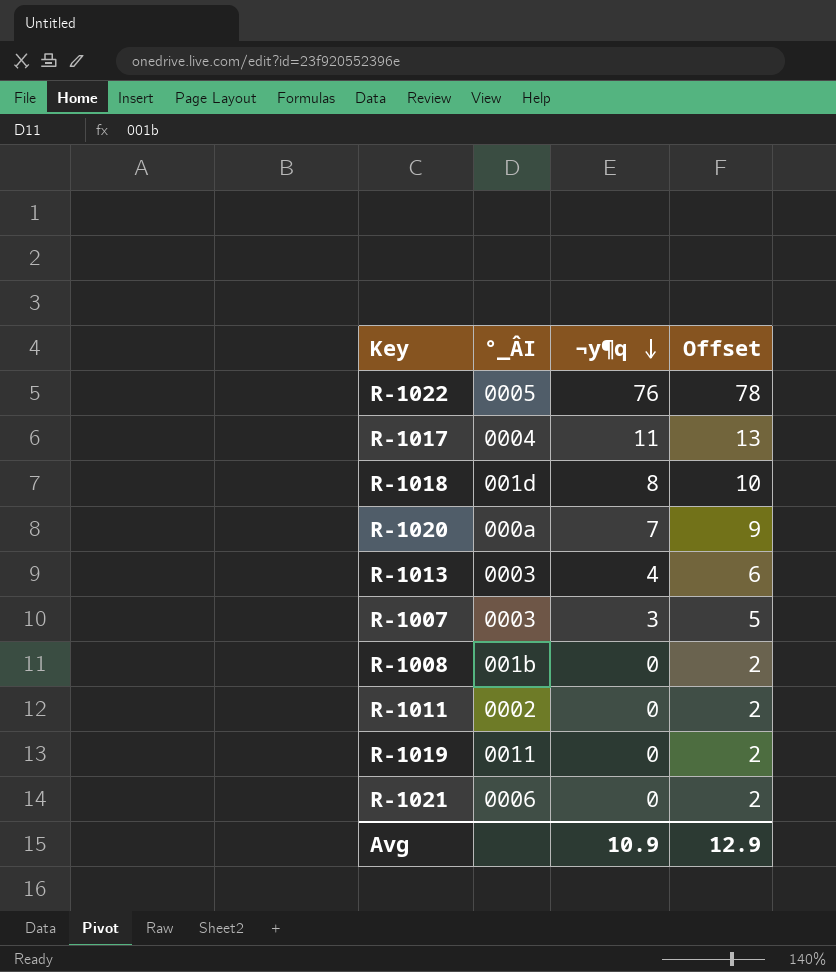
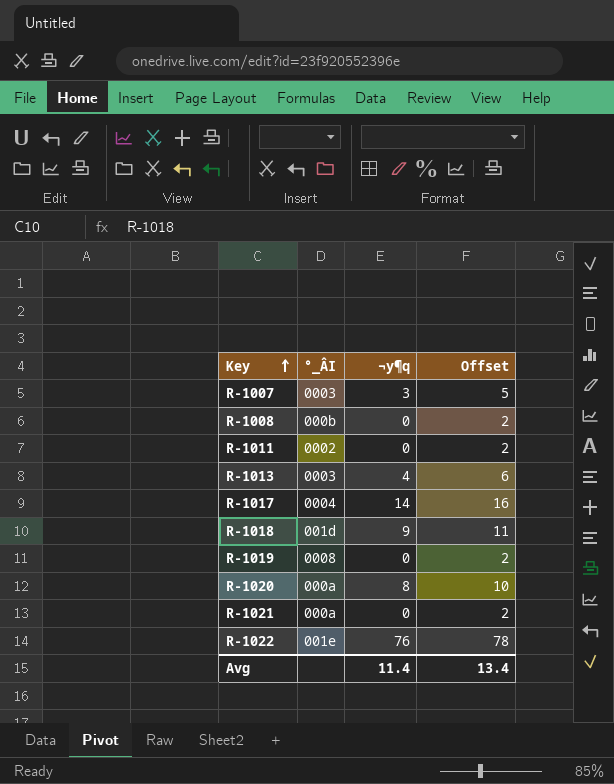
row order: ¬y¶q descending -> Key ascending
R-1008 | °_ÂI: 001b -> 000b
R-1017 | ¬y¶q: 11 -> 14
R-1017 | Offset: 13 -> 16
R-1018 | ¬y¶q: 8 -> 9
R-1018 | Offset: 10 -> 11
R-1019 | °_ÂI: 0011 -> 0008
R-1020 | ¬y¶q: 7 -> 8
R-1020 | Offset: 9 -> 10
R-1021 | °_ÂI: 0006 -> 000a
R-1022 | °_ÂI: 0005 -> 001e
Avg | ¬y¶q: 10.9 -> 11.4
Avg | Offset: 12.9 -> 13.4

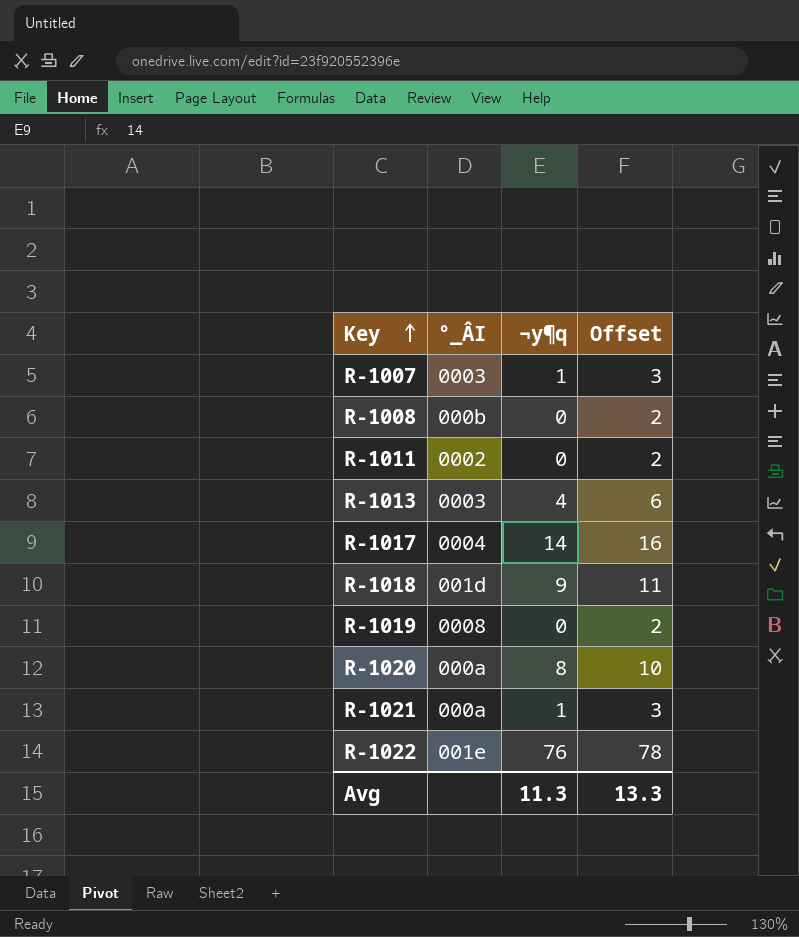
R-1007 | ¬y¶q: 3 -> 1
R-1007 | Offset: 5 -> 3
R-1021 | ¬y¶q: 0 -> 1
R-1021 | Offset: 2 -> 3
Avg | ¬y¶q: 11.4 -> 11.3
Avg | Offset: 13.4 -> 13.3

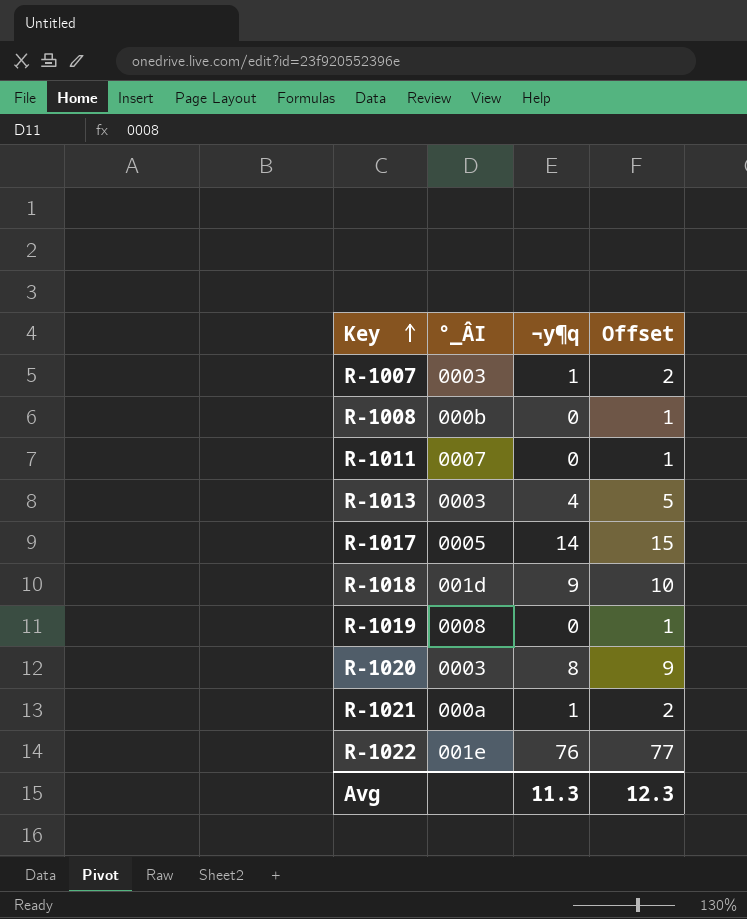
column Offset | formula: [¬y¶q] + 2 -> [¬y¶q] + 1
R-1011 | °_ÂI: 0002 -> 0007
R-1017 | °_ÂI: 0004 -> 0005
R-1020 | °_ÂI: 000a -> 0003
Avg | Offset: 13.3 -> 12.3

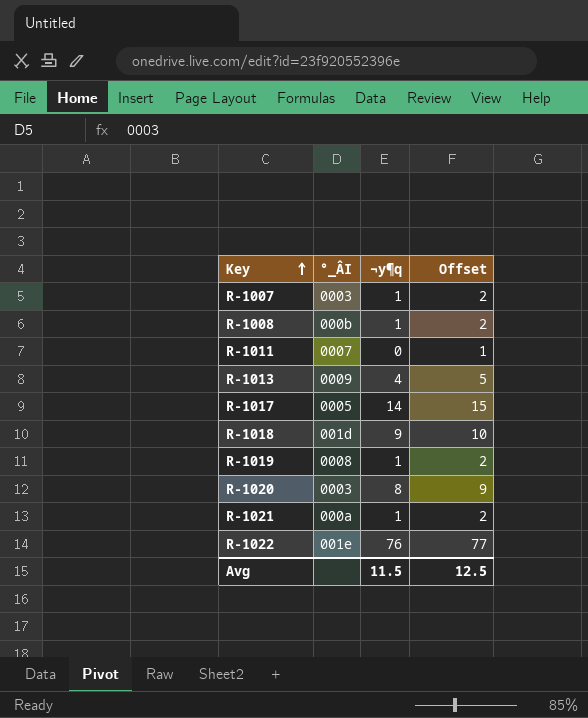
R-1008 | ¬y¶q: 0 -> 1
R-1008 | Offset: 1 -> 2
R-1013 | °_ÂI: 0003 -> 0009
R-1019 | ¬y¶q: 0 -> 1
R-1019 | Offset: 1 -> 2
Avg | ¬y¶q: 11.3 -> 11.5
Avg | Offset: 12.3 -> 12.5

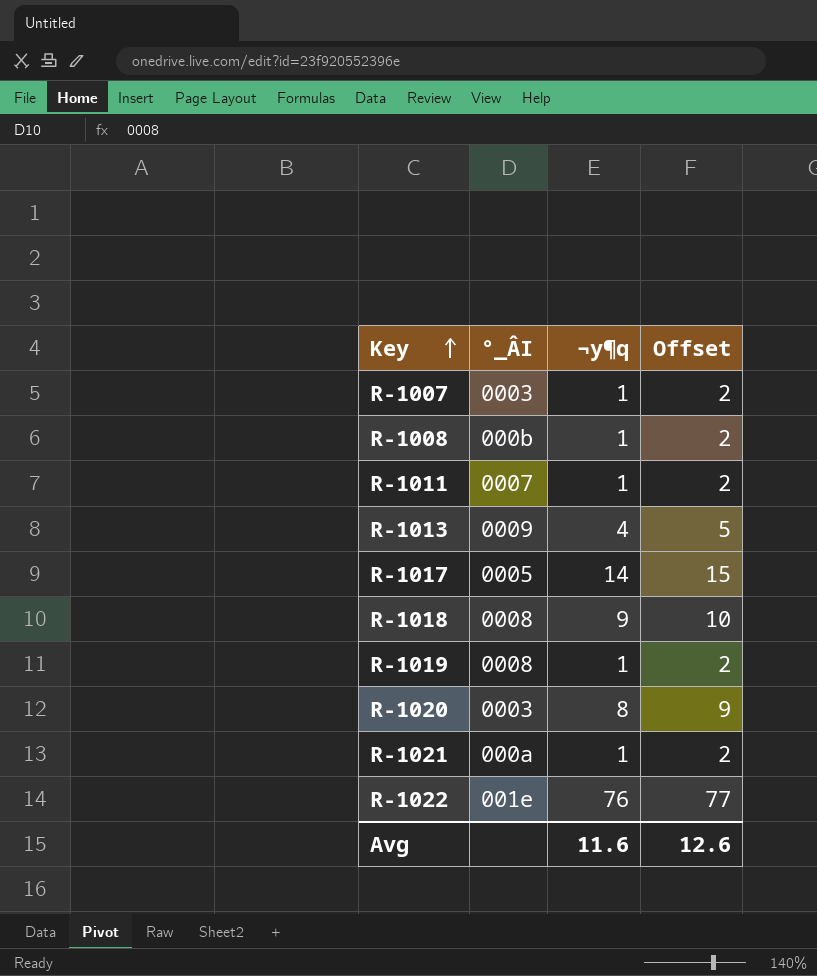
R-1011 | ¬y¶q: 0 -> 1
R-1011 | Offset: 1 -> 2
R-1018 | °_ÂI: 001d -> 0008
Avg | ¬y¶q: 11.5 -> 11.6
Avg | Offset: 12.5 -> 12.6

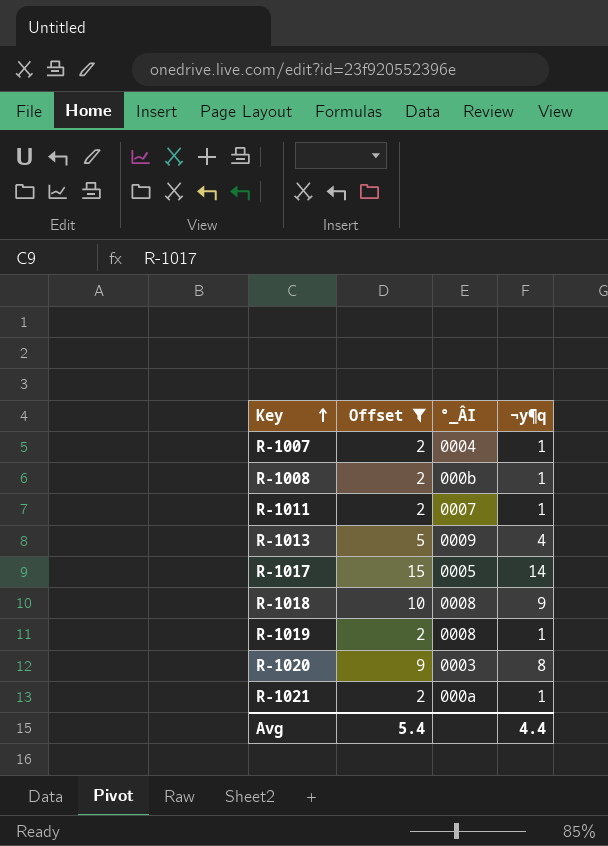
filter: none -> Offset != 77
column Offset | position: 4 -> 2
R-1007 | °_ÂI: 0003 -> 0004
Avg | Offset: 12.6 -> 5.4
Avg | ¬y¶q: 11.6 -> 4.4

